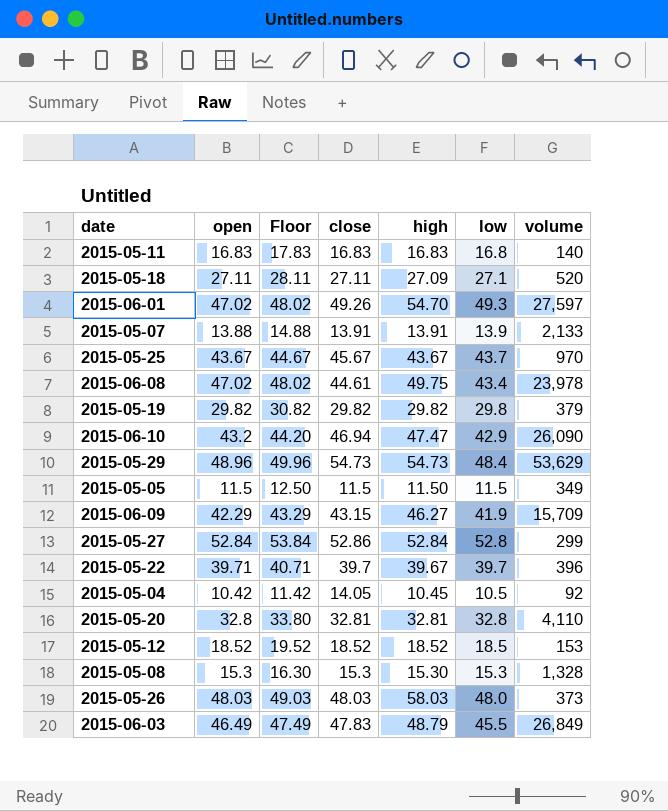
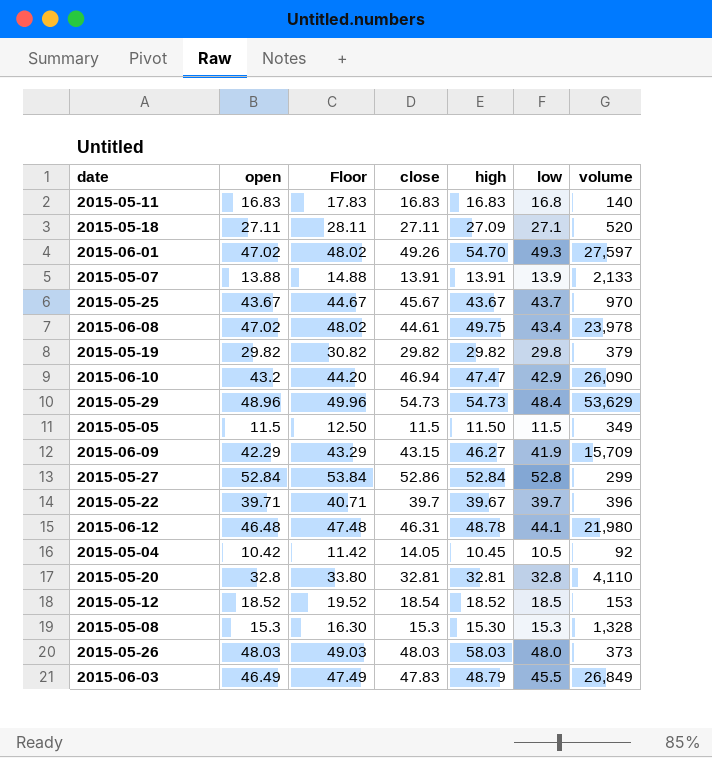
row 2015-06-12: none -> 46.48 | 47.48 | 46.31 | 48.78 | 44.1 | 21,980
2015-05-12 | close: 18.52 -> 18.54

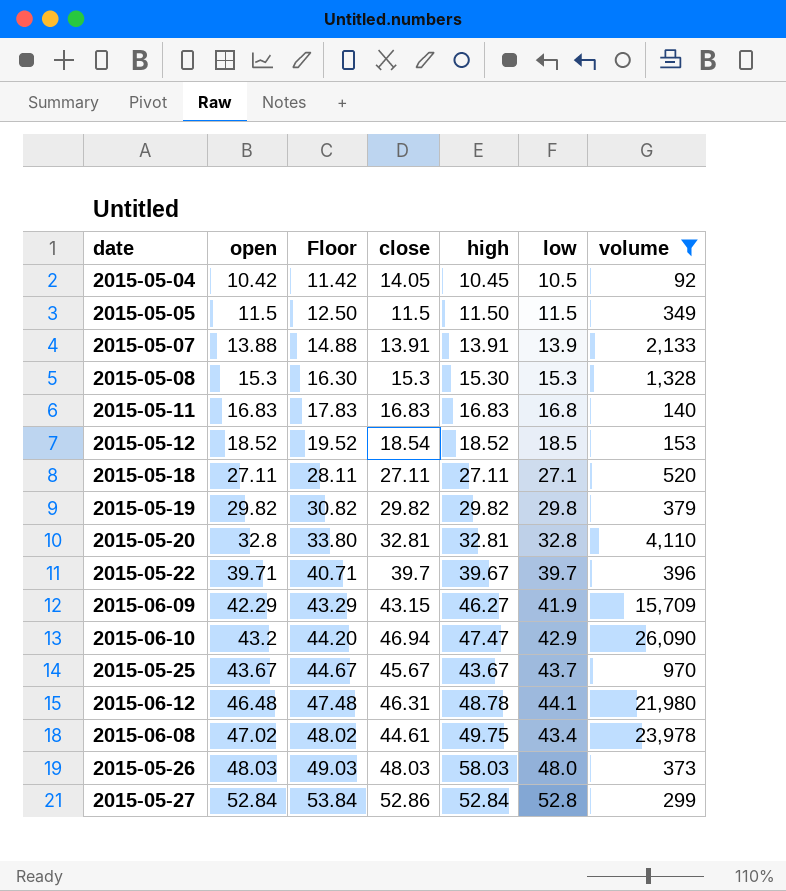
filter: none -> volume <= 26,090
row order: none -> open ascending
2015-05-18 | high: 27.09 -> 27.11

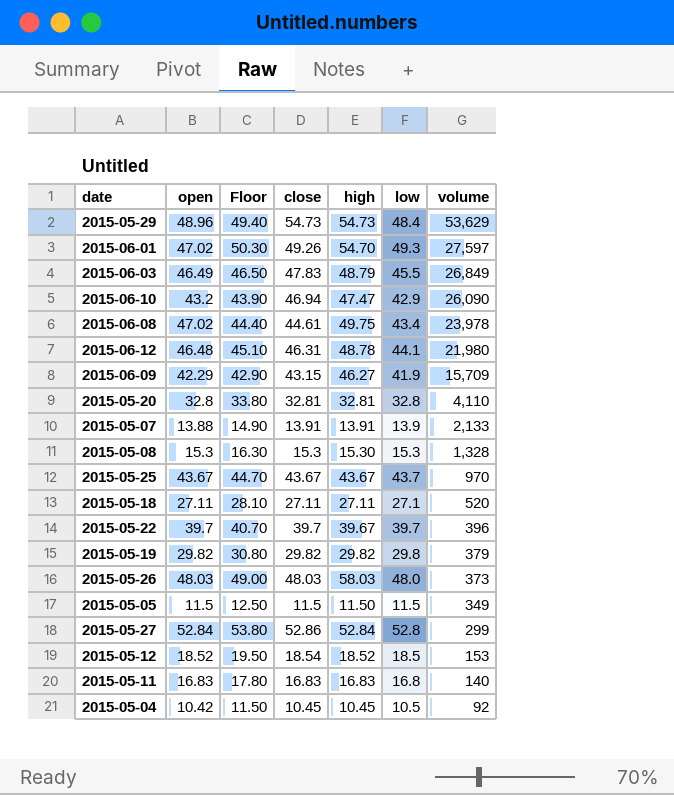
filter: volume <= 26,090 -> none
row order: open ascending -> volume descending
column Floor | formula: [open] + 1 -> [low] + 1
2015-05-25 | close: 45.67 -> 43.67
2015-05-22 | open: 39.71 -> 39.7
2015-05-04 | close: 14.05 -> 10.45

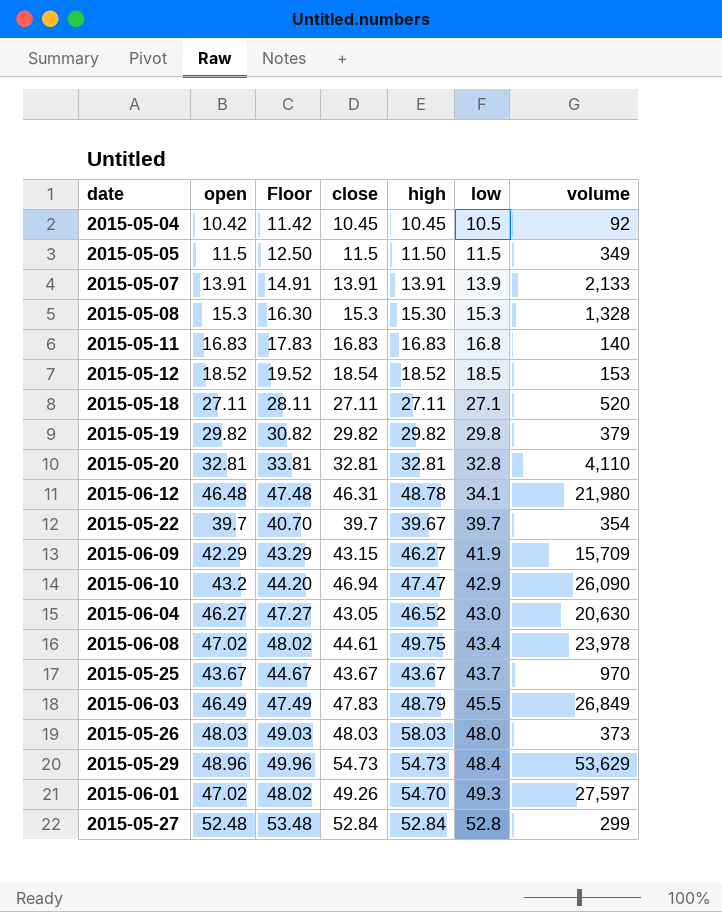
row order: volume descending -> low ascending
column Floor | formula: [low] + 1 -> [open] + 1
2015-05-07 | open: 13.88 -> 13.91
2015-05-20 | open: 32.8 -> 32.81
2015-06-12 | low: 44.1 -> 34.1
2015-05-22 | volume: 396 -> 354
row 2015-06-04: none -> 46.27 | 47.27 | 43.05 | 46.52 | 43.0 | 20,630
2015-05-27 | open: 52.84 -> 52.48
2015-05-27 | close: 52.86 -> 52.84

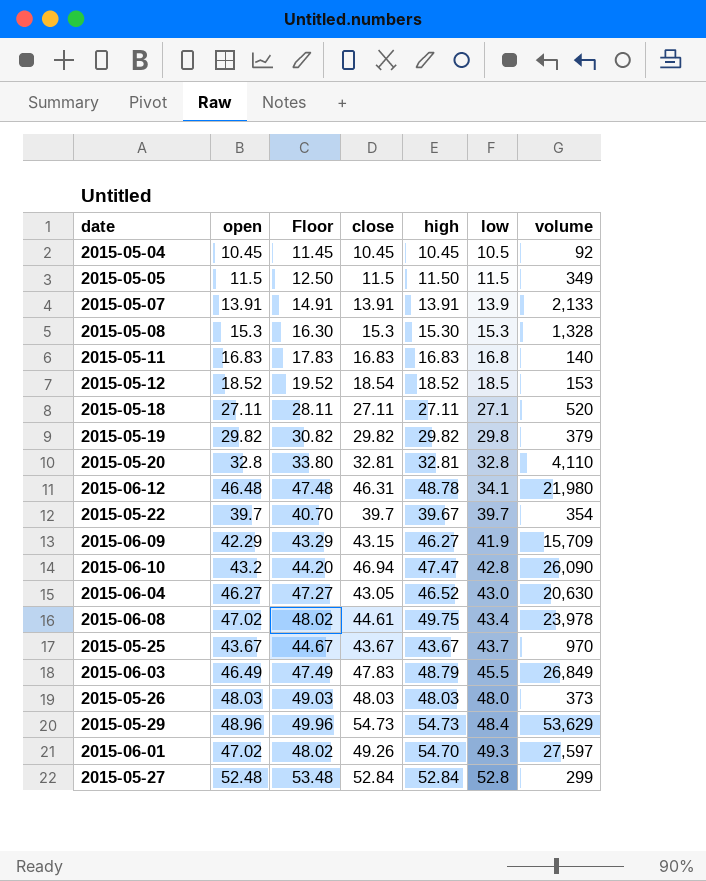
2015-05-04 | open: 10.42 -> 10.45
2015-05-04 | Floor: 11.42 -> 11.45
2015-05-20 | open: 32.81 -> 32.8
2015-05-20 | Floor: 33.81 -> 33.80
2015-06-10 | low: 42.9 -> 42.8
2015-05-26 | high: 58.03 -> 48.03

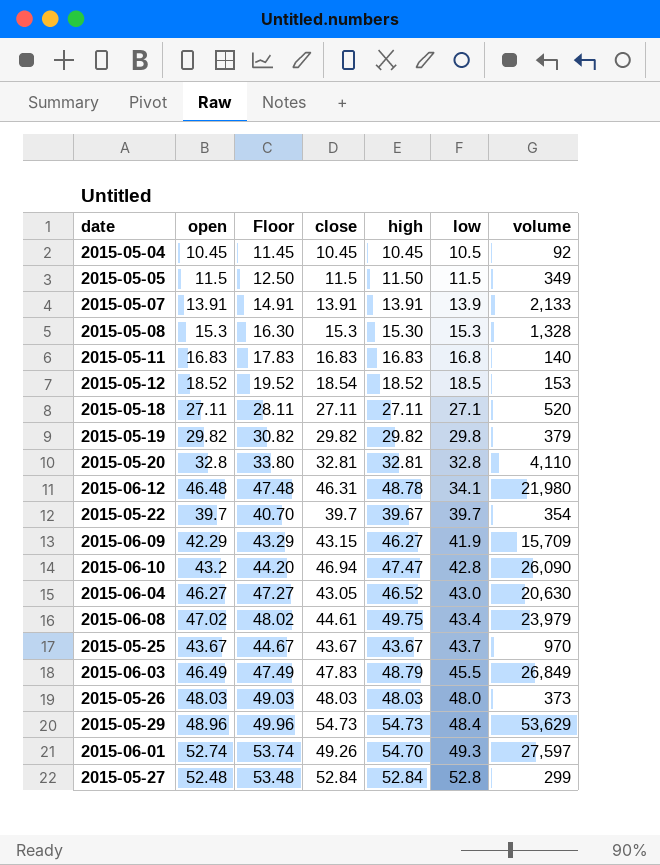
2015-06-08 | volume: 23,978 -> 23,979
2015-06-01 | open: 47.02 -> 52.74
2015-06-01 | Floor: 48.02 -> 53.74

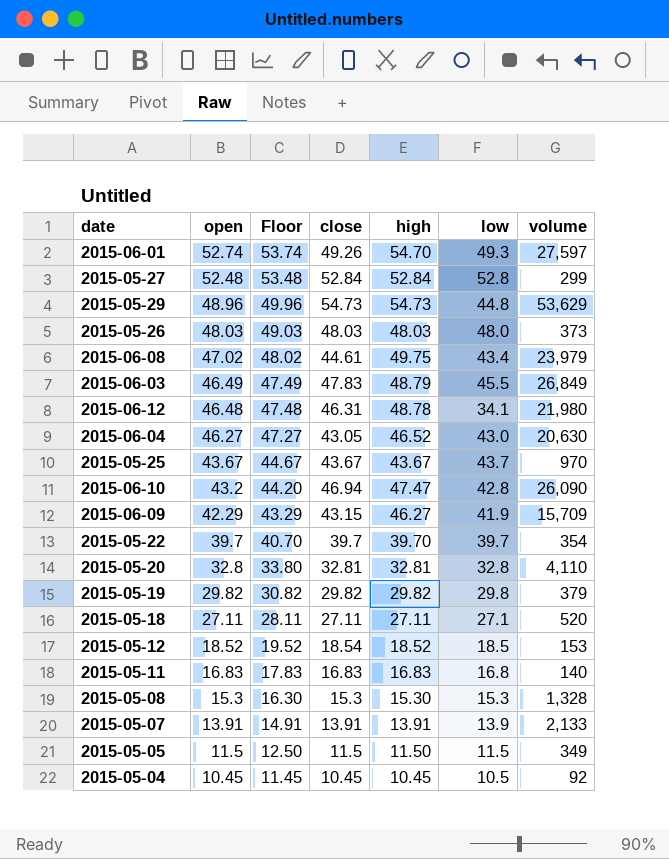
row order: low ascending -> open descending
2015-05-29 | low: 48.4 -> 44.8
2015-05-22 | high: 39.67 -> 39.70

